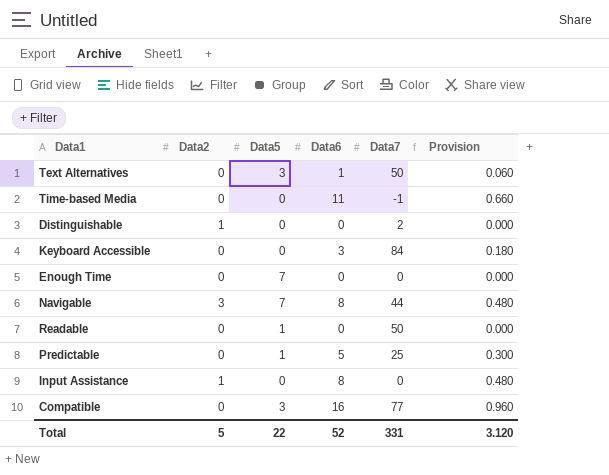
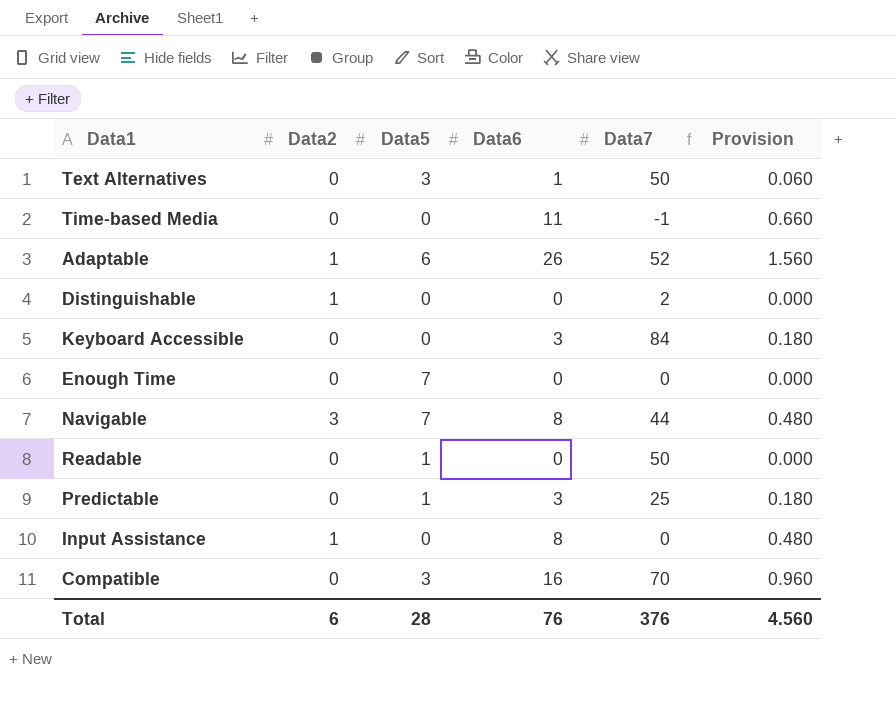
row Adaptable: none -> 1 | 6 | 26 | 52 | 1.560
Predictable | Data6: 5 -> 3
Predictable | Provision: 0.300 -> 0.180
Compatible | Data7: 77 -> 70
Total | Data2: 5 -> 6
Total | Data5: 22 -> 28
Total | Data6: 52 -> 76
Total | Data7: 331 -> 376
Total | Provision: 3.120 -> 4.560

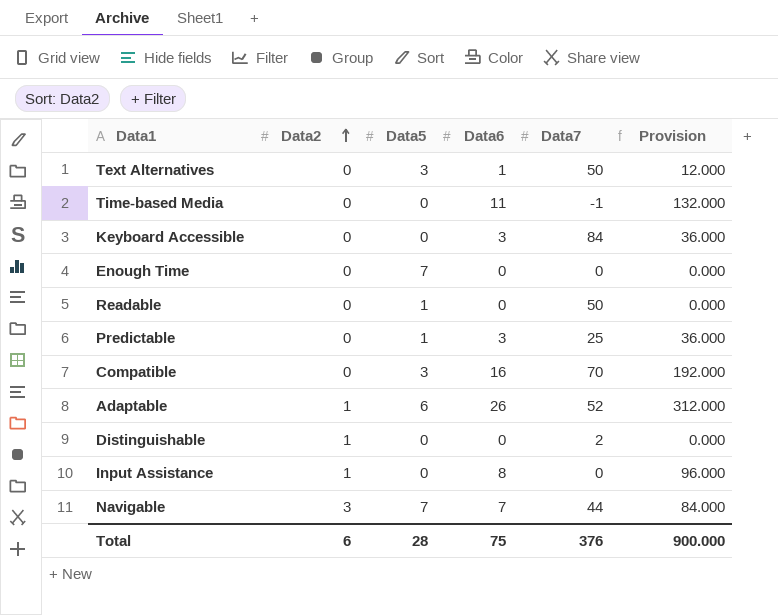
row order: none -> Data2 ascending
column Provision | formula: [Data6] * 0.06 -> [Data6] * 12
Navigable | Data6: 8 -> 7
Total | Data6: 76 -> 75
Total | Provision: 4.560 -> 900.000

